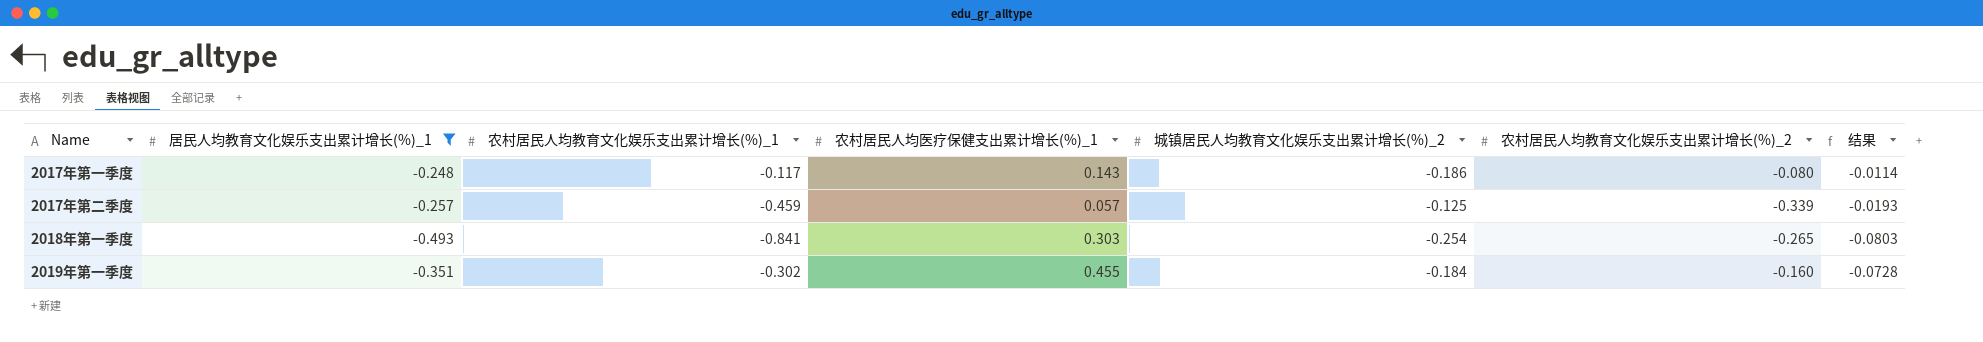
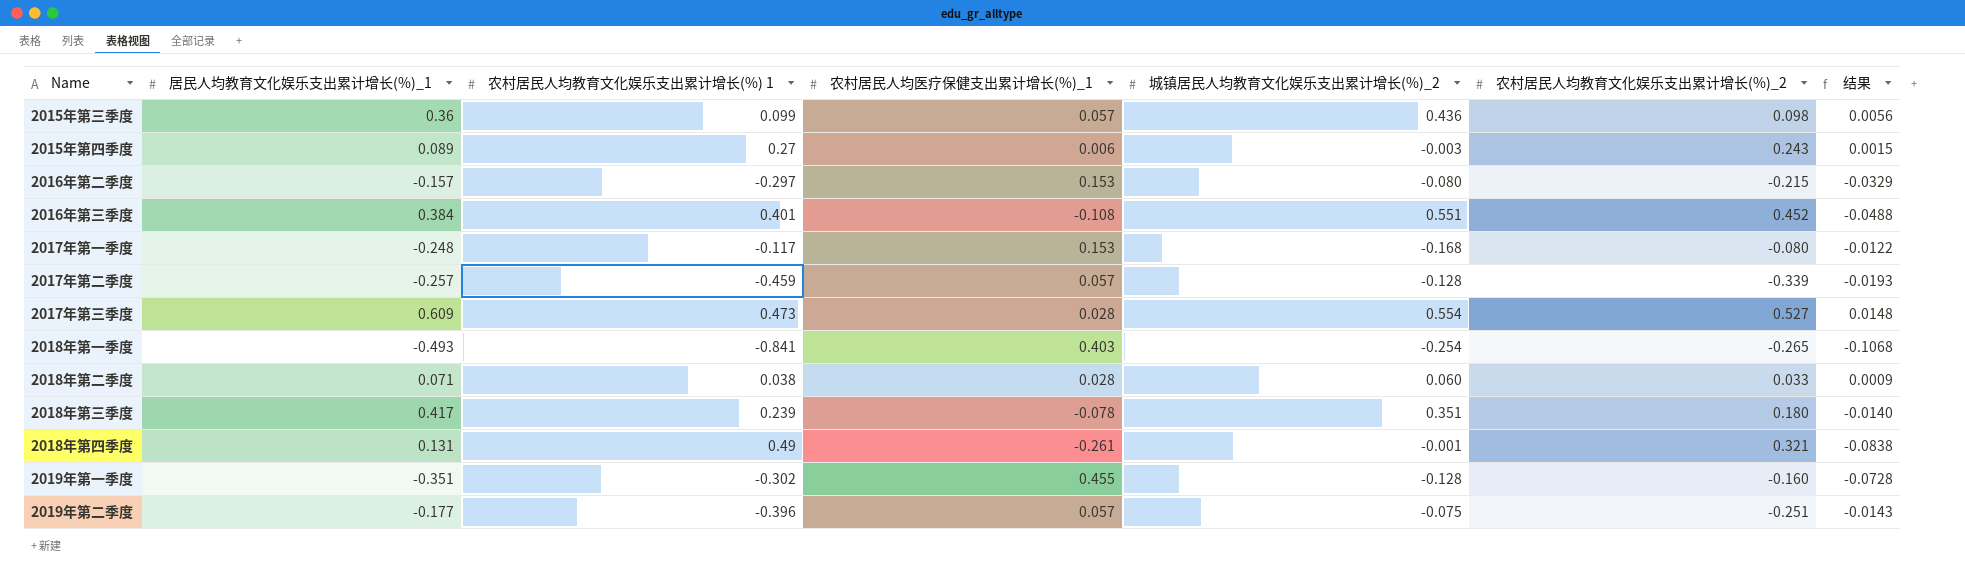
filter: 居民人均教育文化娱乐支出累计增长(%)_1 <= -0.248 -> none
column name: 农村居民人均教育文化娱乐支出累计增长(%)_1 -> 农村居民人均教育文化娱乐支出累计增长(%) 1
2017年第一季度 | 农村居民人均医疗保健支出累计增长(%)_1: 0.143 -> 0.153
2017年第一季度 | 城镇居民人均教育文化娱乐支出累计增长(%)_2: -0.186 -> -0.168
2017年第一季度 | 结果: -0.0114 -> -0.0122
2017年第二季度 | 城镇居民人均教育文化娱乐支出累计增长(%)_2: -0.125 -> -0.128
2018年第一季度 | 农村居民人均医疗保健支出累计增长(%)_1: 0.303 -> 0.403
2018年第一季度 | 结果: -0.0803 -> -0.1068
2019年第一季度 | 城镇居民人均教育文化娱乐支出累计增长(%)_2: -0.184 -> -0.128

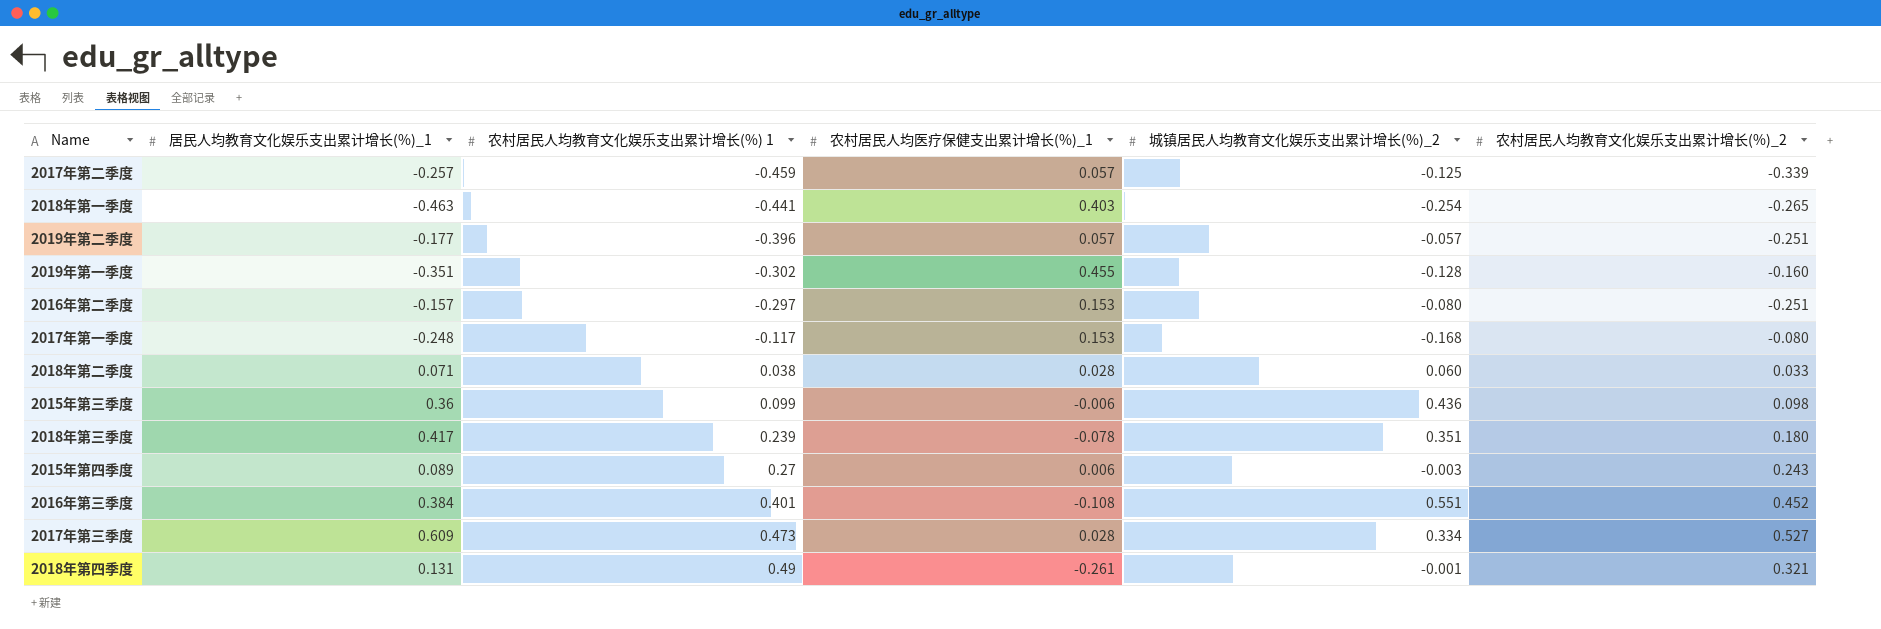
row order: none -> 农村居民人均教育文化娱乐支出累计增长(%) 1 ascending
column 结果 | formula: [农村居民人均医疗保健支出累计增长(%)_1] * [农村居民人均教育文化娱乐支出累计增长(%)_2] -> none
2017年第二季度 | 城镇居民人均教育文化娱乐支出累计增长(%)_2: -0.128 -> -0.125
2018年第一季度 | 居民人均教育文化娱乐支出累计增长(%)_1: -0.493 -> -0.463
2018年第一季度 | 农村居民人均教育文化娱乐支出累计增长(%) 1: -0.841 -> -0.441
2019年第二季度 | 城镇居民人均教育文化娱乐支出累计增长(%)_2: -0.075 -> -0.057
2016年第二季度 | 农村居民人均教育文化娱乐支出累计增长(%)_2: -0.215 -> -0.251
2015年第三季度 | 农村居民人均医疗保健支出累计增长(%)_1: 0.057 -> -0.006
2017年第三季度 | 城镇居民人均教育文化娱乐支出累计增长(%)_2: 0.554 -> 0.334

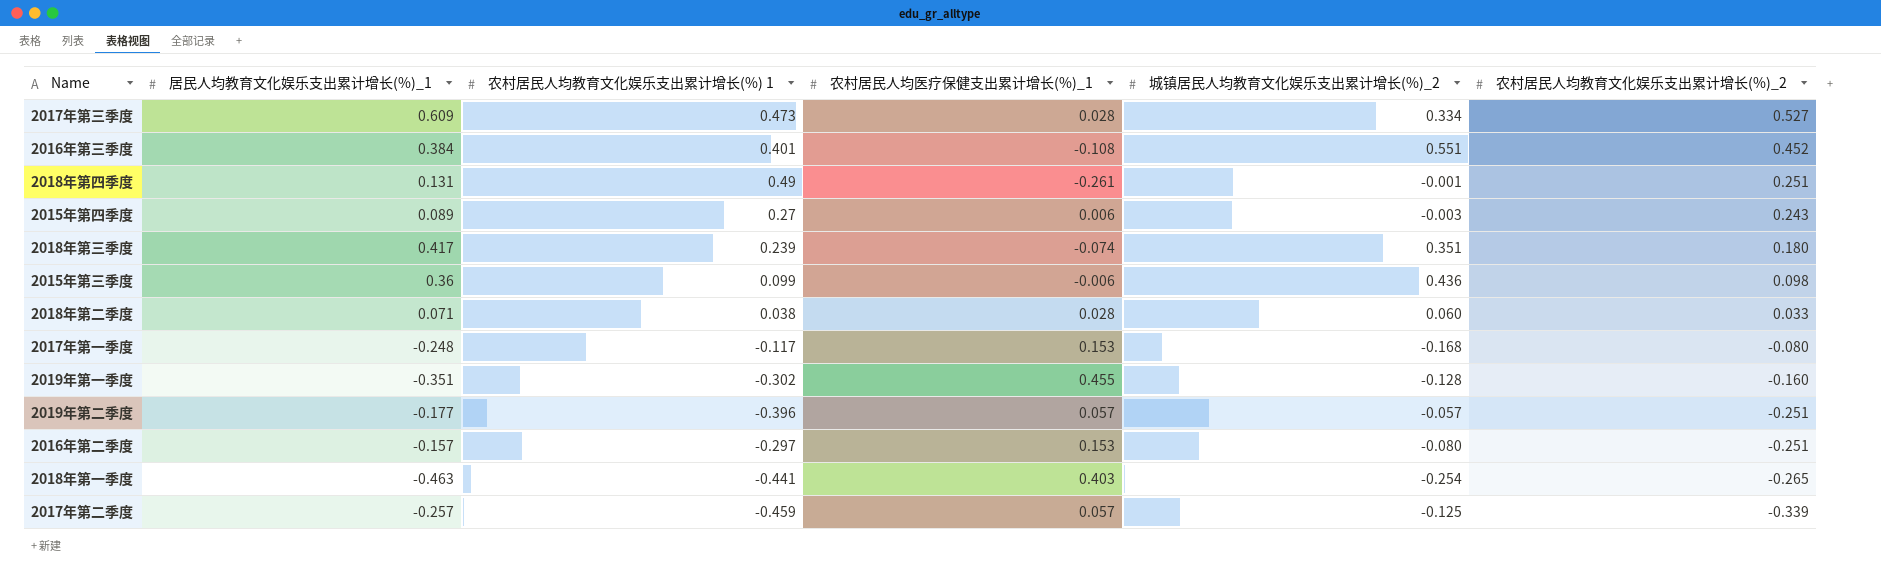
row order: 农村居民人均教育文化娱乐支出累计增长(%) 1 ascending -> 农村居民人均教育文化娱乐支出累计增长(%)_2 descending
2018年第四季度 | 农村居民人均教育文化娱乐支出累计增长(%)_2: 0.321 -> 0.251
2018年第三季度 | 农村居民人均医疗保健支出累计增长(%)_1: -0.078 -> -0.074

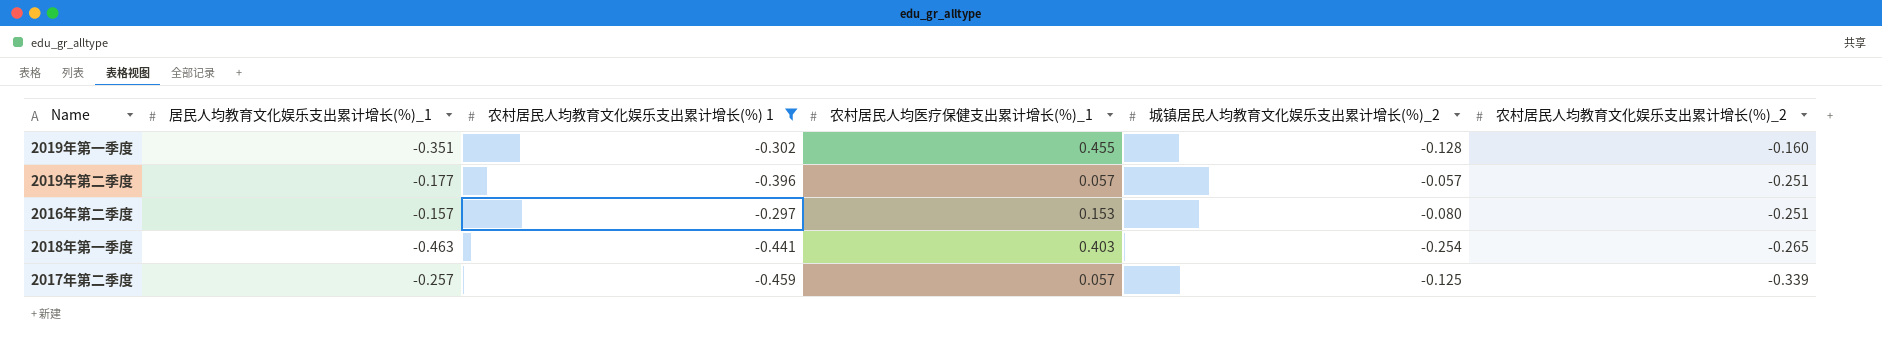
filter: none -> 农村居民人均教育文化娱乐支出累计增长(%) 1 <= -0.297

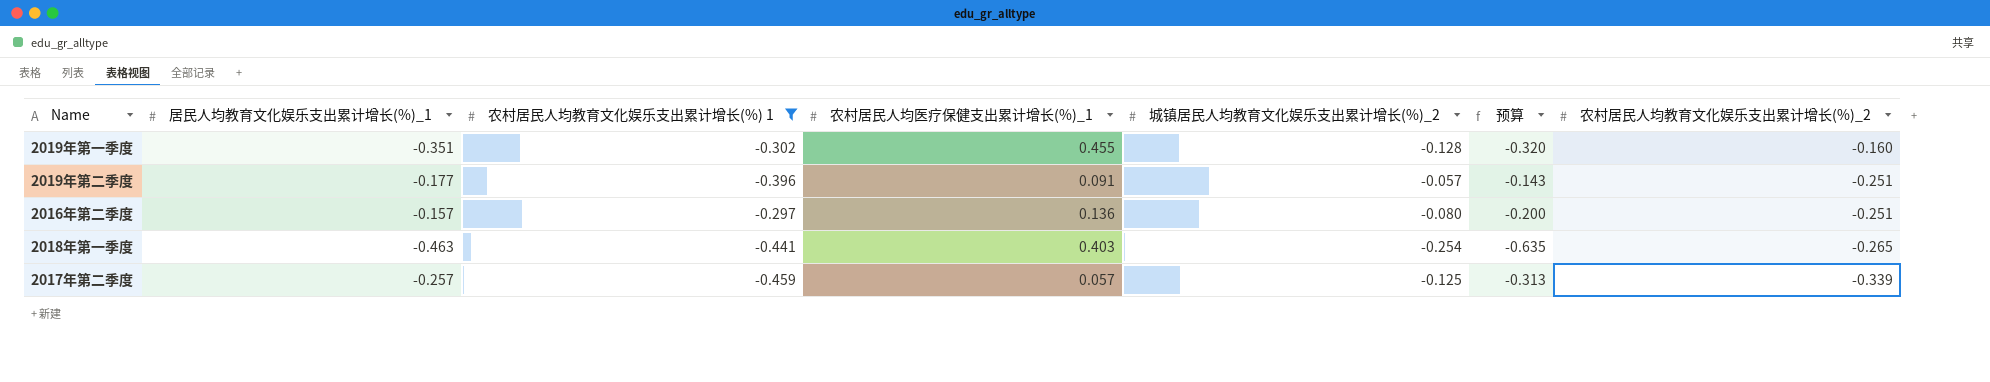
column 预算 | formula: none -> [城镇居民人均教育文化娱乐支出累计增长(%)_2] * 2.5
2019年第二季度 | 农村居民人均医疗保健支出累计增长(%)_1: 0.057 -> 0.091
2016年第二季度 | 农村居民人均医疗保健支出累计增长(%)_1: 0.153 -> 0.136

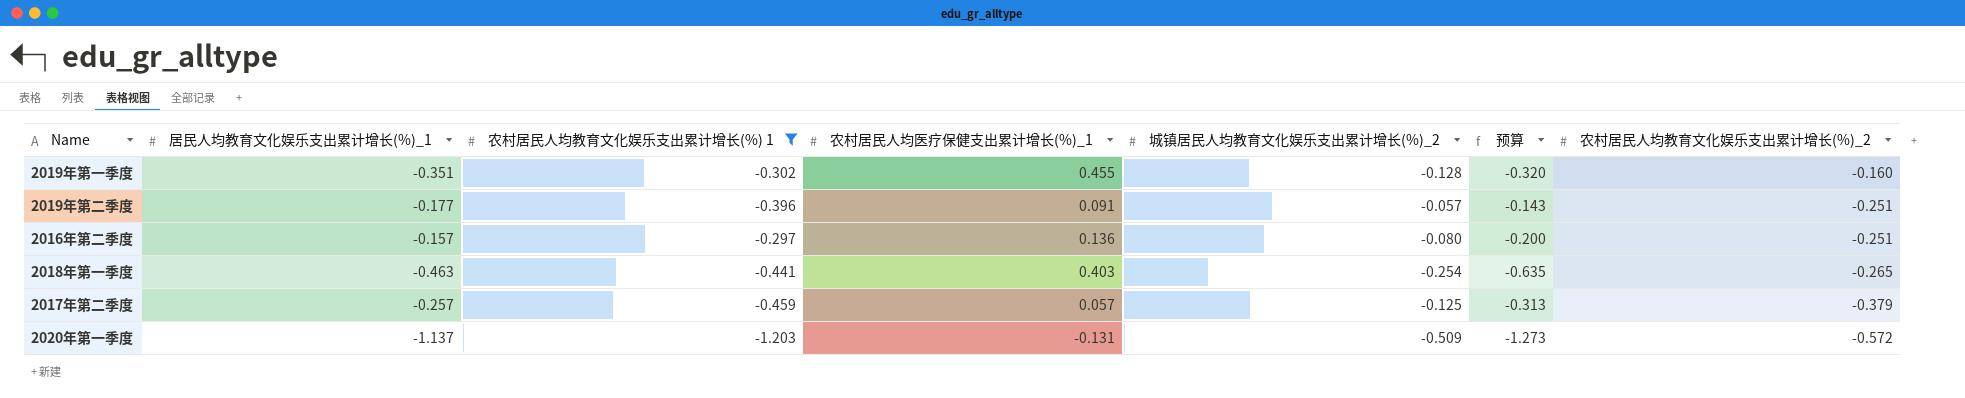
2017年第二季度 | 农村居民人均教育文化娱乐支出累计增长(%)_2: -0.339 -> -0.379
row 2020年第一季度: none -> -1.137 | -1.203 | -0.131 | -0.509 | -1.273 | -0.572

